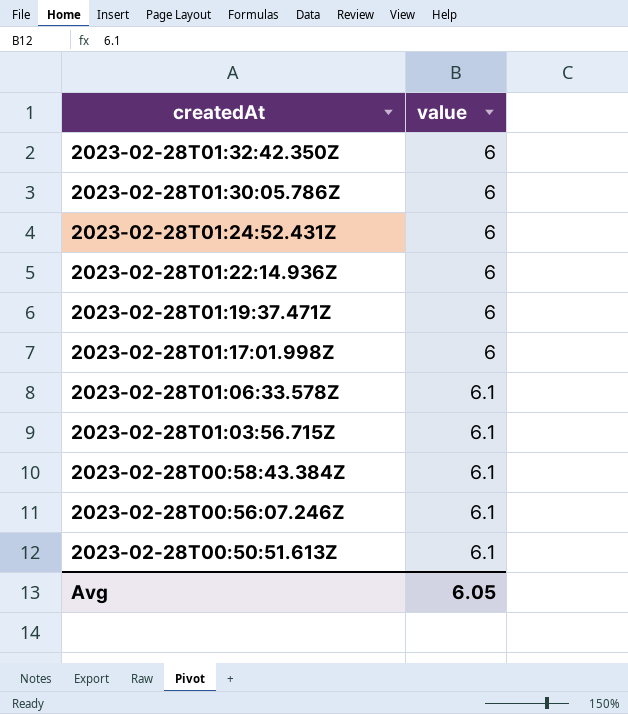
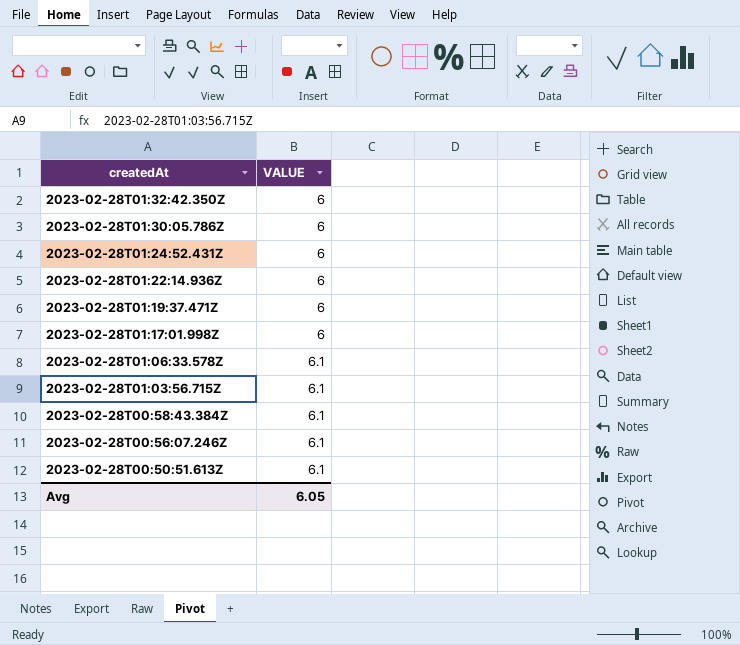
column name: value -> VALUE

